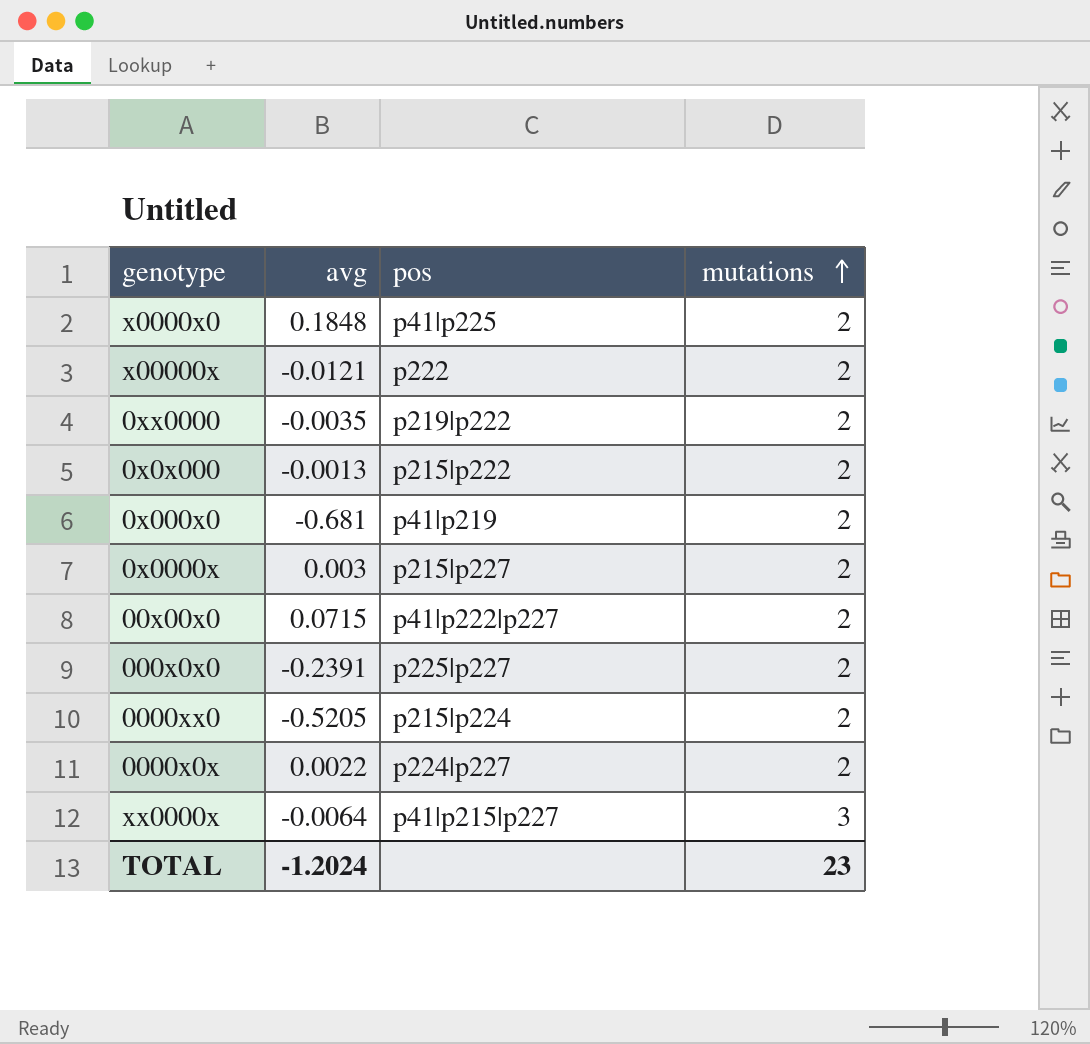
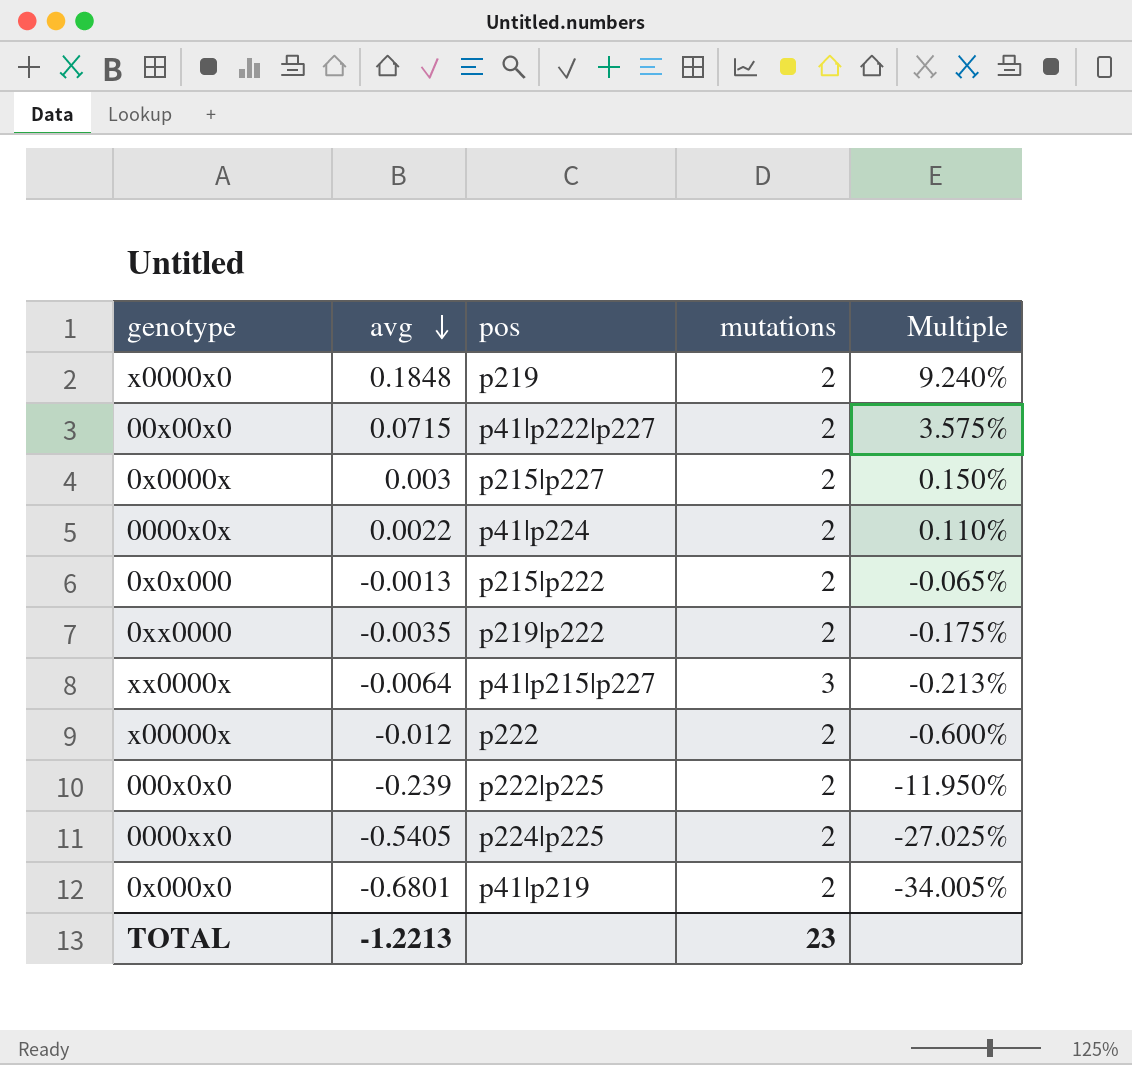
row order: mutations ascending -> avg descending
column Multiple | formula: none -> [avg] / [mutations]
x0000x0 | pos: p41|p225 -> p219
0000x0x | pos: p224|p227 -> p41|p224
x00000x | avg: -0.0121 -> -0.012
000x0x0 | avg: -0.2391 -> -0.239
000x0x0 | pos: p225|p227 -> p222|p225
0000xx0 | avg: -0.5205 -> -0.5405
0000xx0 | pos: p215|p224 -> p224|p225
0x000x0 | avg: -0.681 -> -0.6801
TOTAL | avg: -1.2024 -> -1.2213

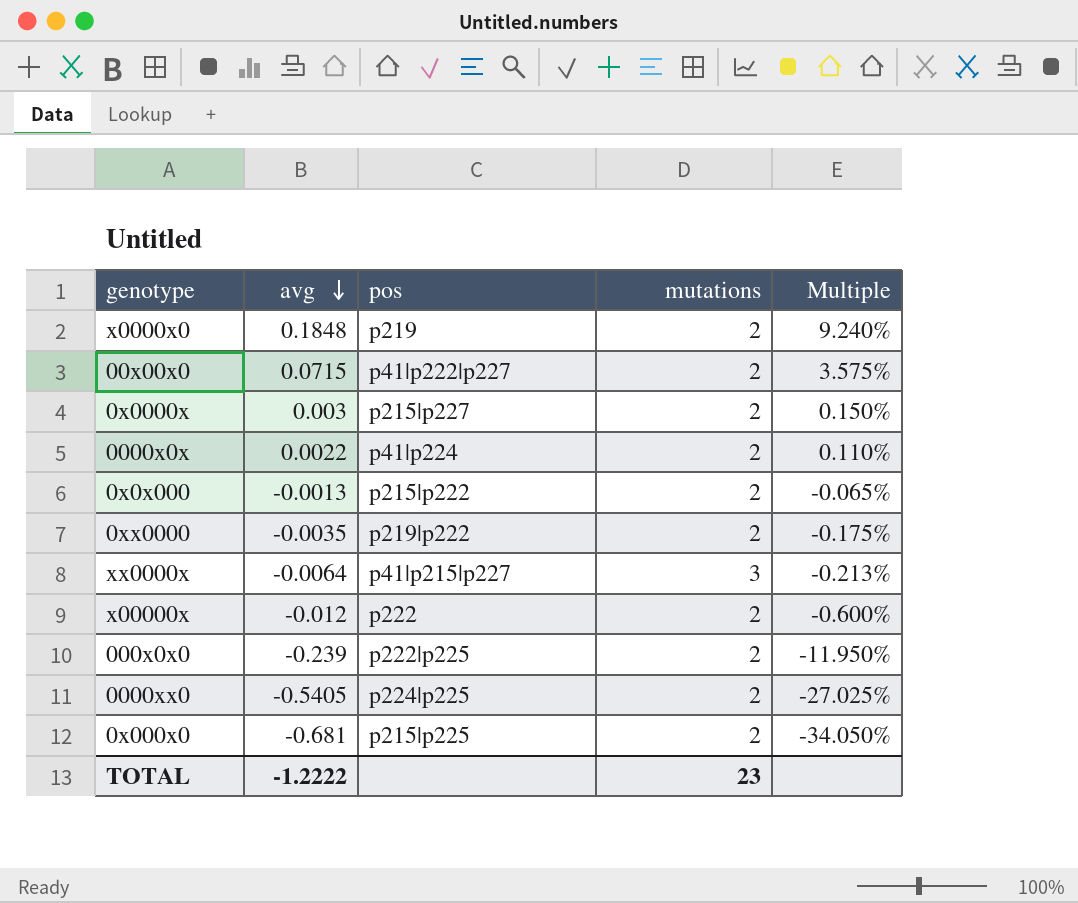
0x000x0 | avg: -0.6801 -> -0.681
0x000x0 | pos: p41|p219 -> p215|p225
0x000x0 | Multiple: -34.005% -> -34.050%
TOTAL | avg: -1.2213 -> -1.2222

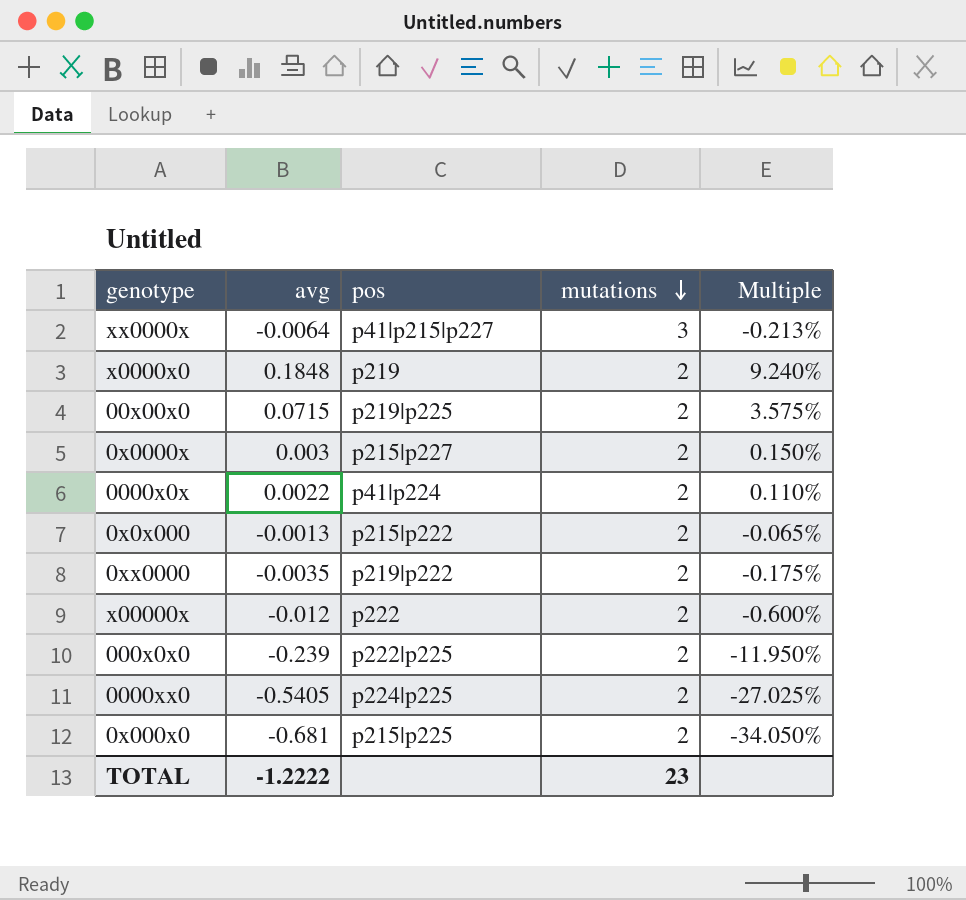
row order: avg descending -> mutations descending
00x00x0 | pos: p41|p222|p227 -> p219|p225

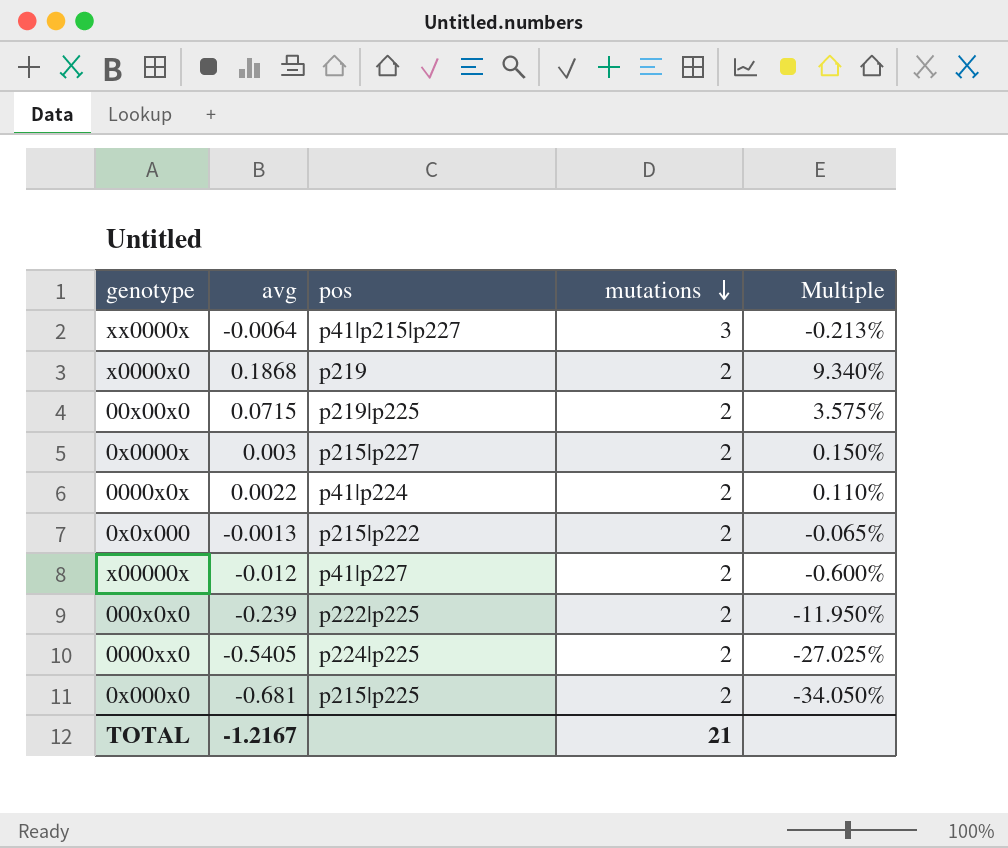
row 0xx0000: -0.0035 | p219|p222 | 2 | -0.175% -> none
x0000x0 | avg: 0.1848 -> 0.1868
x0000x0 | Multiple: 9.240% -> 9.340%
x00000x | pos: p222 -> p41|p227
TOTAL | avg: -1.2222 -> -1.2167
TOTAL | mutations: 23 -> 21

